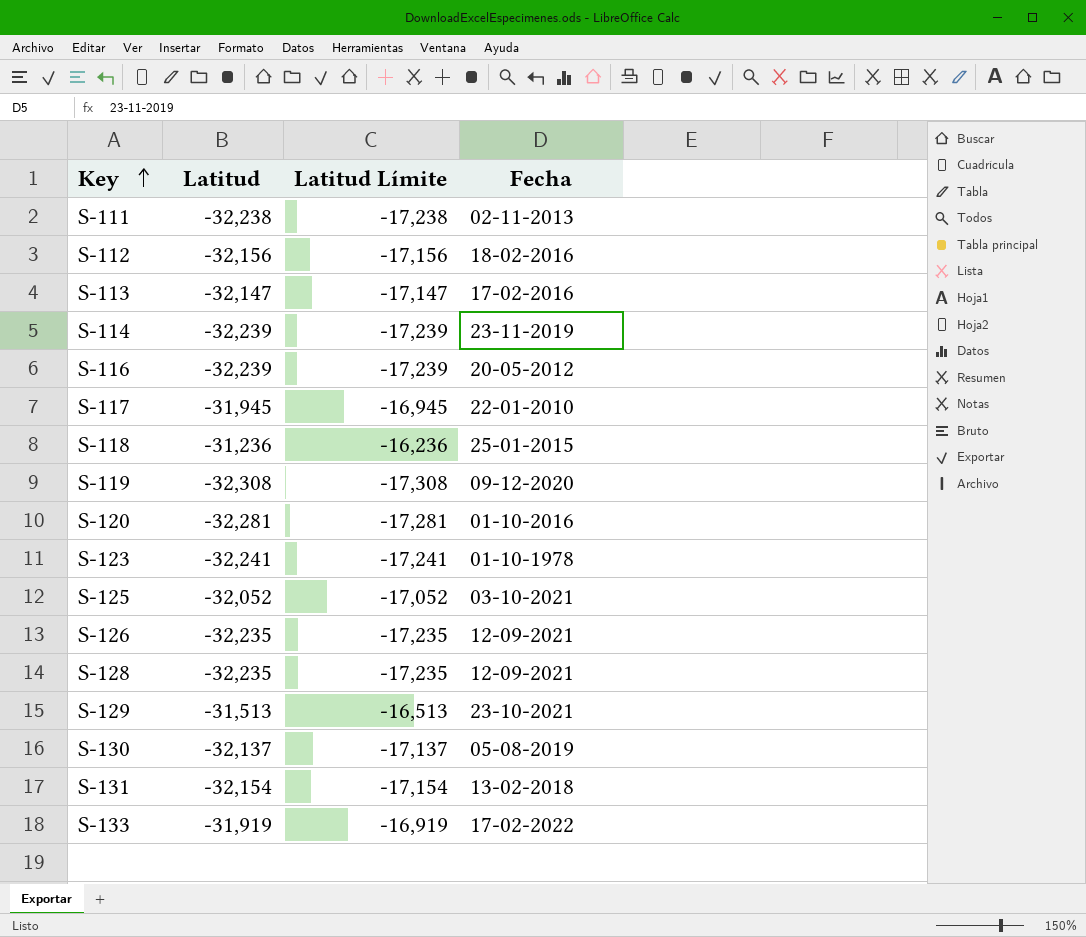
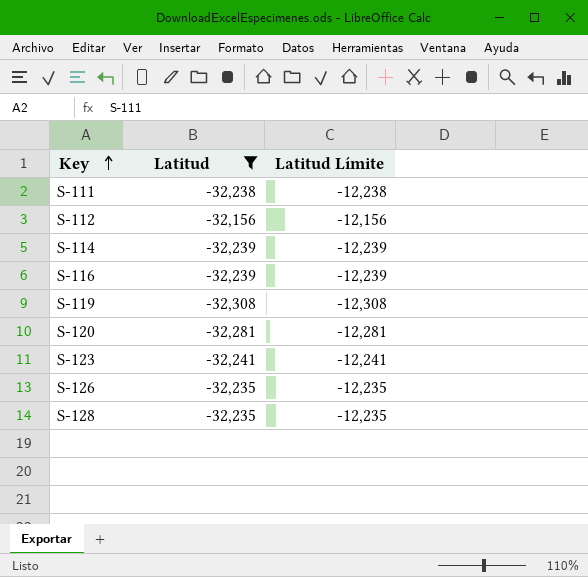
filter: none -> Latitud <= -32,156
column Fecha | position: 4 -> none
column Latitud Límite | formula: [Latitud] + 15 -> [Latitud] + 20

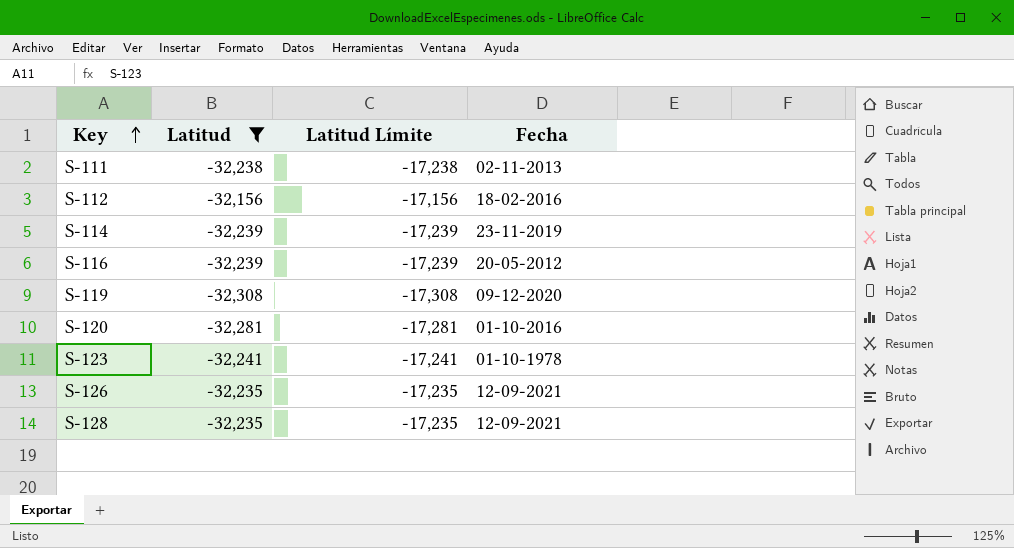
column Latitud Límite | formula: [Latitud] + 20 -> [Latitud] + 15
column Fecha | position: none -> 4

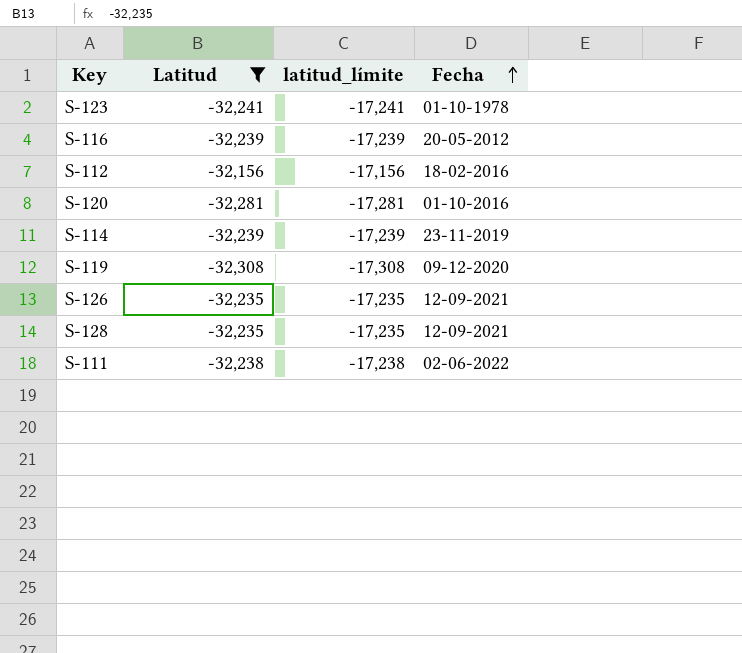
row order: Key ascending -> Fecha ascending
column name: Latitud Límite -> latitud_límite
S-111 | Fecha: 02-11-2013 -> 02-06-2022

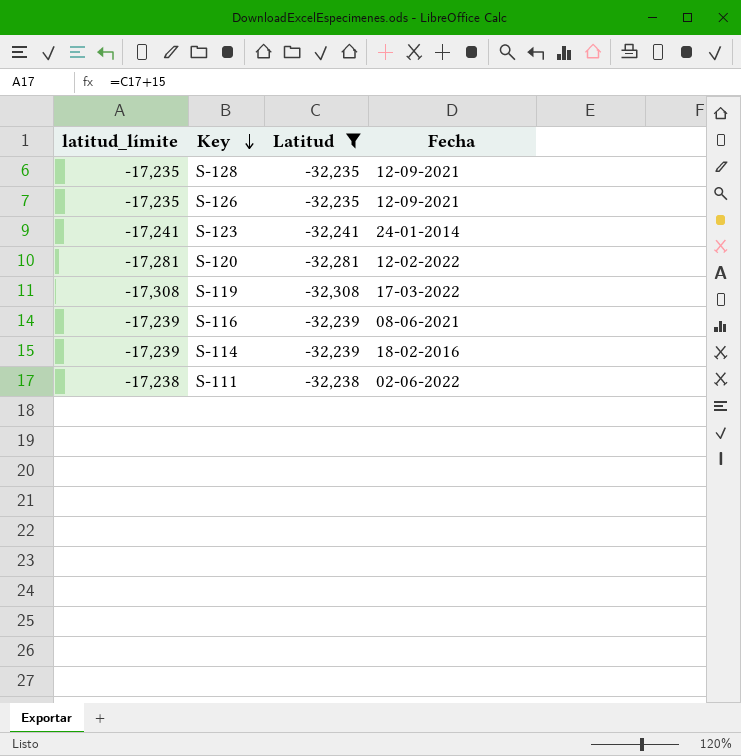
row order: Fecha ascending -> Key descending
column latitud_límite | position: 3 -> 1
row S-112: -32,156 | -17,156 | 18-02-2016 -> none
S-123 | Fecha: 01-10-1978 -> 24-01-2014
S-120 | Fecha: 01-10-2016 -> 12-02-2022
S-119 | Fecha: 09-12-2020 -> 17-03-2022
S-116 | Fecha: 20-05-2012 -> 08-06-2021
S-114 | Fecha: 23-11-2019 -> 18-02-2016

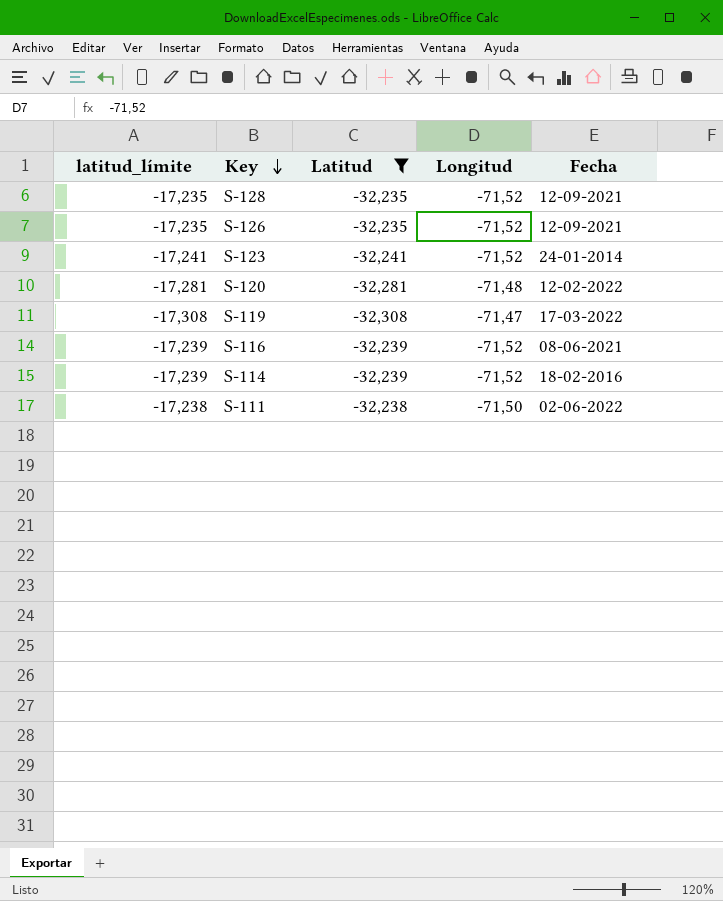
column Longitud | position: none -> 4

